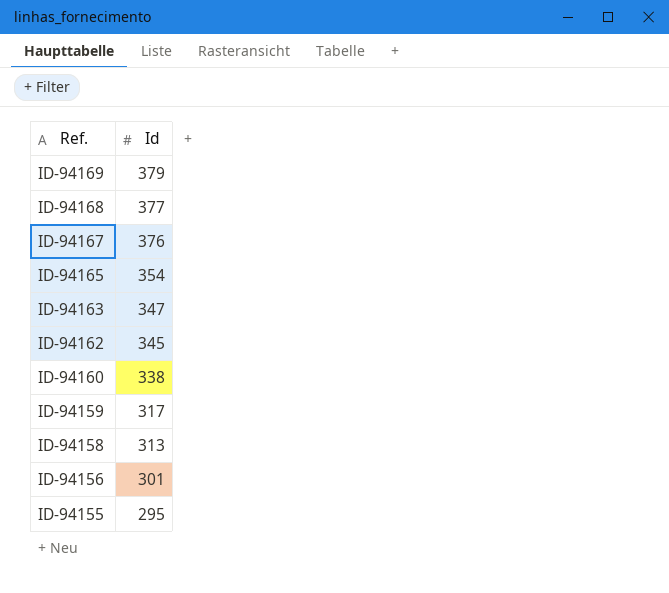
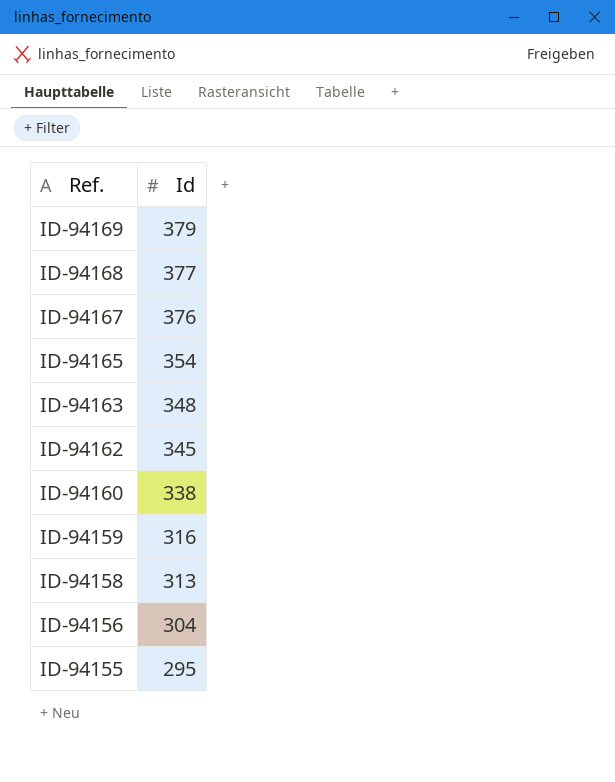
ID-94163 | Id: 347 -> 348
ID-94159 | Id: 317 -> 316
ID-94156 | Id: 301 -> 304

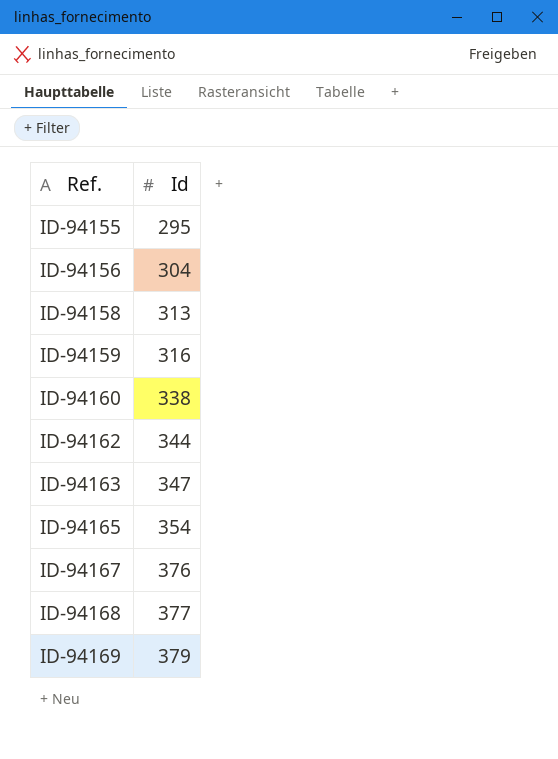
row order: Ref. descending -> Ref. ascending
ID-94162 | Id: 345 -> 344
ID-94163 | Id: 348 -> 347

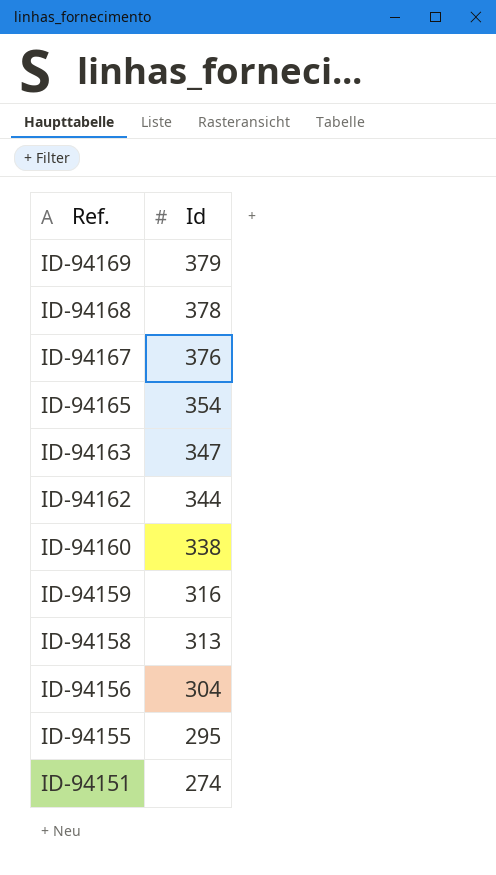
row order: Ref. ascending -> Ref. descending
ID-94168 | Id: 377 -> 378
row ID-94151: none -> 274

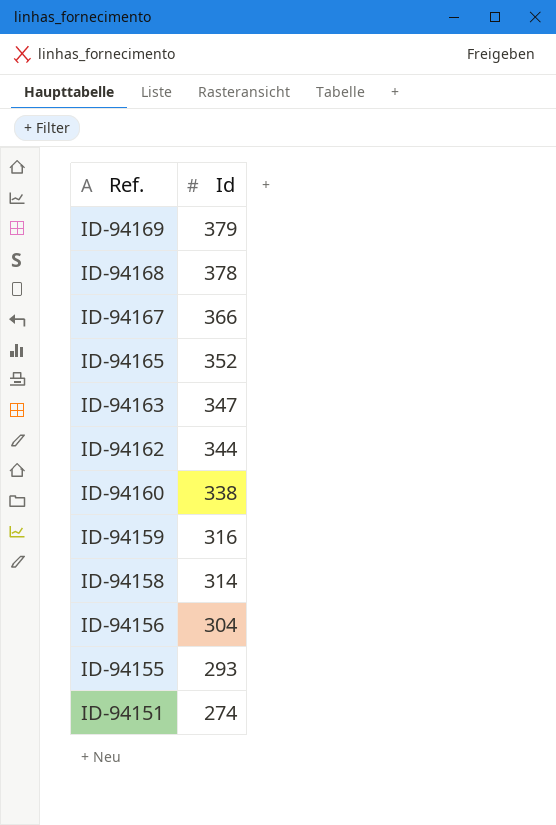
ID-94167 | Id: 376 -> 366
ID-94165 | Id: 354 -> 352
ID-94158 | Id: 313 -> 314
ID-94155 | Id: 295 -> 293

